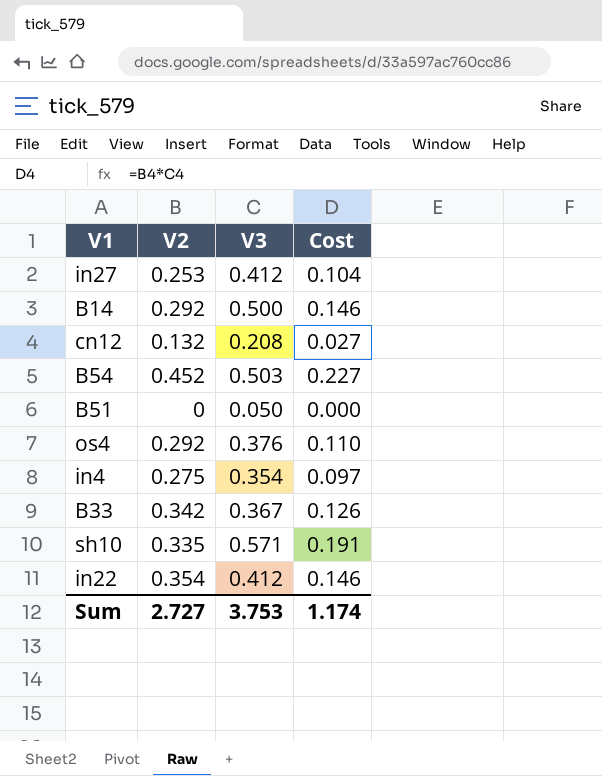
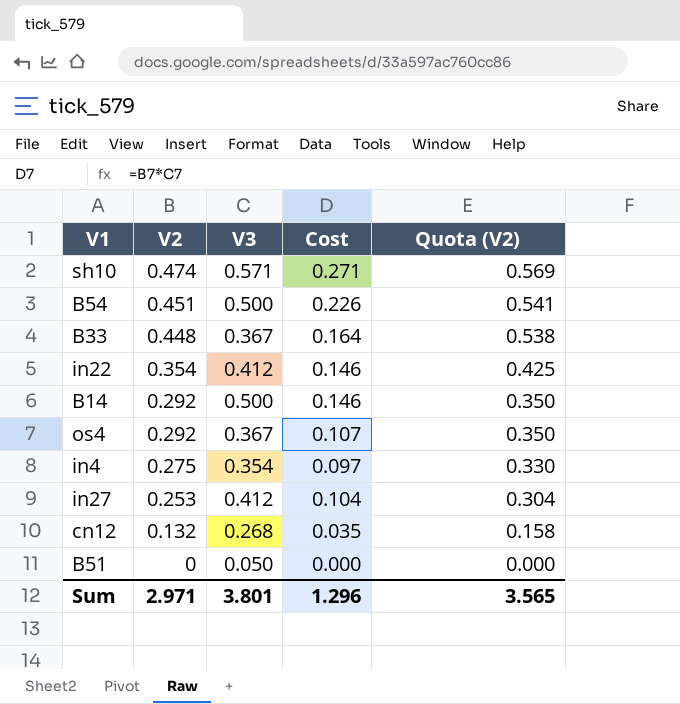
row order: none -> V2 descending
column Quota (V2) | formula: none -> [V2] * 1.2
sh10 | V2: 0.335 -> 0.474
sh10 | Cost: 0.191 -> 0.271
B54 | V2: 0.452 -> 0.451
B54 | V3: 0.503 -> 0.500
B54 | Cost: 0.227 -> 0.226
B33 | V2: 0.342 -> 0.448
B33 | Cost: 0.126 -> 0.164
os4 | V3: 0.376 -> 0.367
os4 | Cost: 0.110 -> 0.107
cn12 | V3: 0.208 -> 0.268
cn12 | Cost: 0.027 -> 0.035
Sum | V2: 2.727 -> 2.971
Sum | V3: 3.753 -> 3.801
Sum | Cost: 1.174 -> 1.296

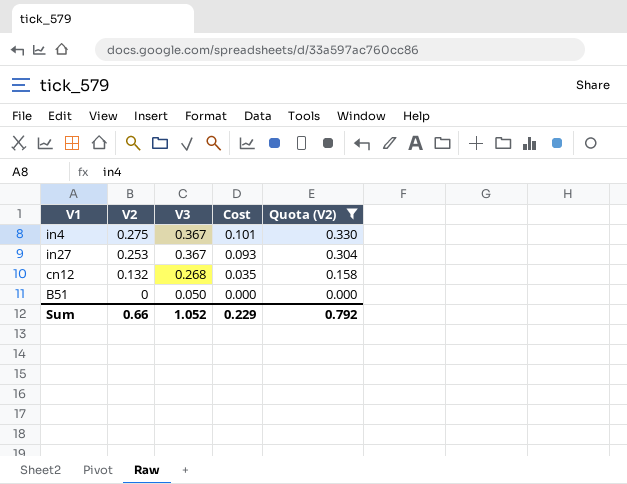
filter: none -> Quota (V2) <= 0.330
in4 | V3: 0.354 -> 0.367
in4 | Cost: 0.097 -> 0.101
in27 | V3: 0.412 -> 0.367
in27 | Cost: 0.104 -> 0.093
Sum | V2: 2.971 -> 0.66
Sum | V3: 3.801 -> 1.052
Sum | Cost: 1.296 -> 0.229
Sum | Quota (V2): 3.565 -> 0.792

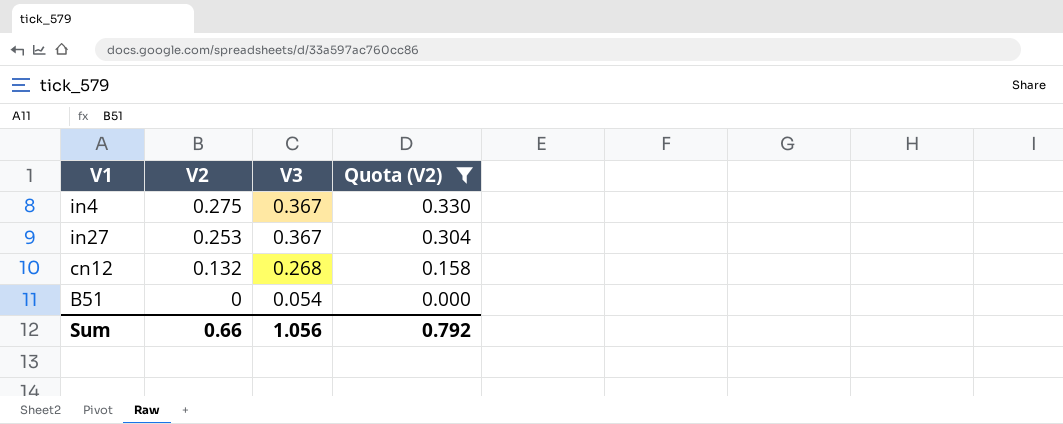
column Cost | formula: [V2] * [V3] -> none
B51 | V3: 0.050 -> 0.054
Sum | V3: 1.052 -> 1.056

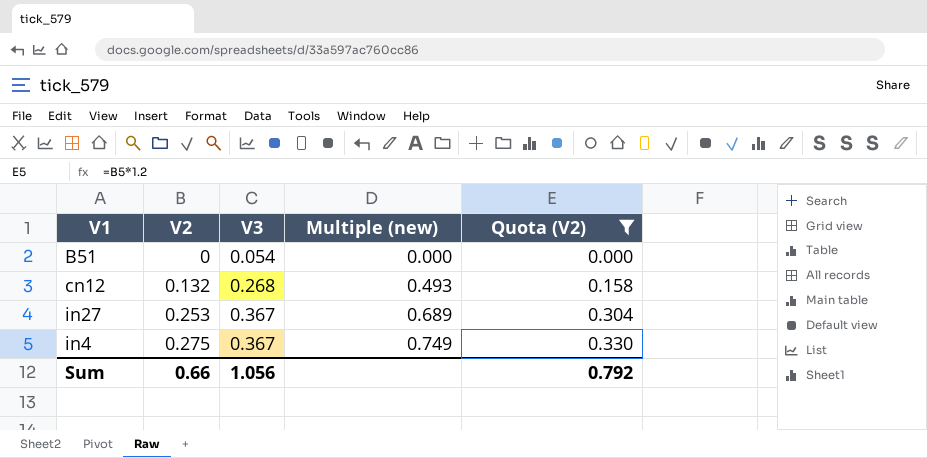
row order: V2 descending -> V2 ascending
column Multiple (new) | formula: none -> [V2] / [V3]

